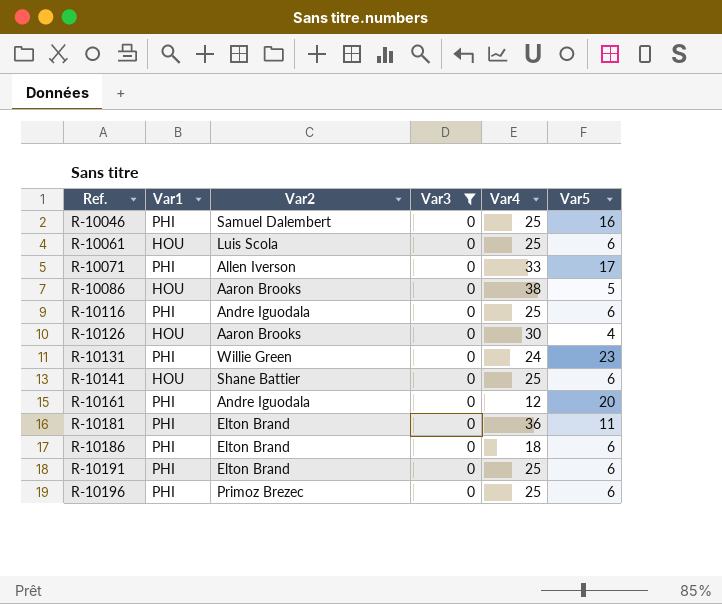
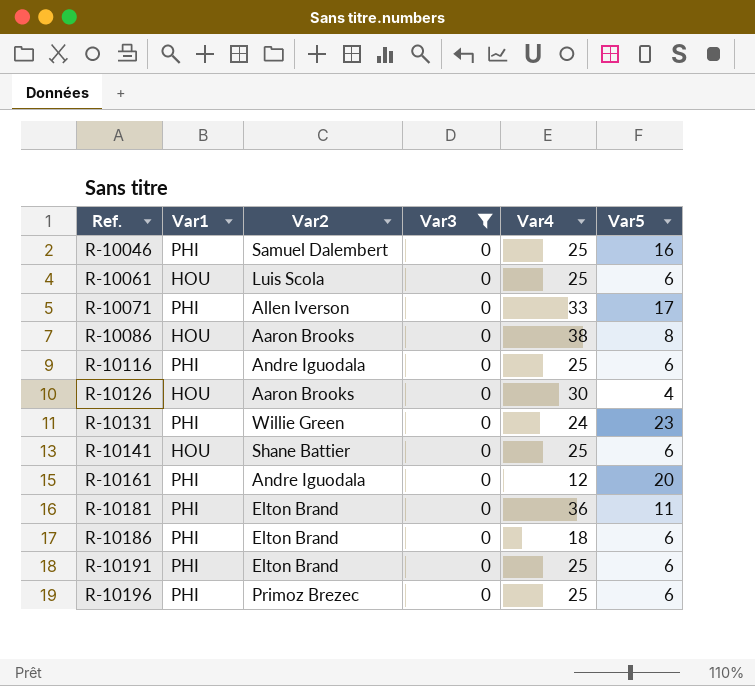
R-10086 | Var5: 5 -> 8

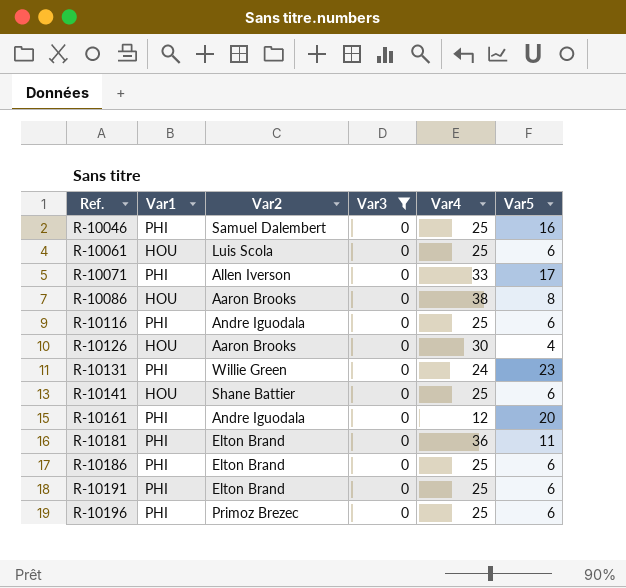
R-10186 | Var4: 18 -> 25

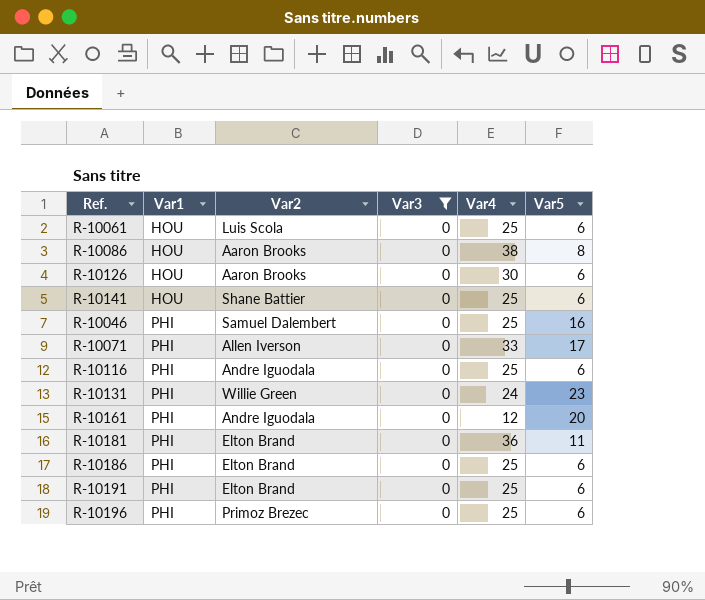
row order: Ref. ascending -> Var1 ascending
R-10126 | Var5: 4 -> 6

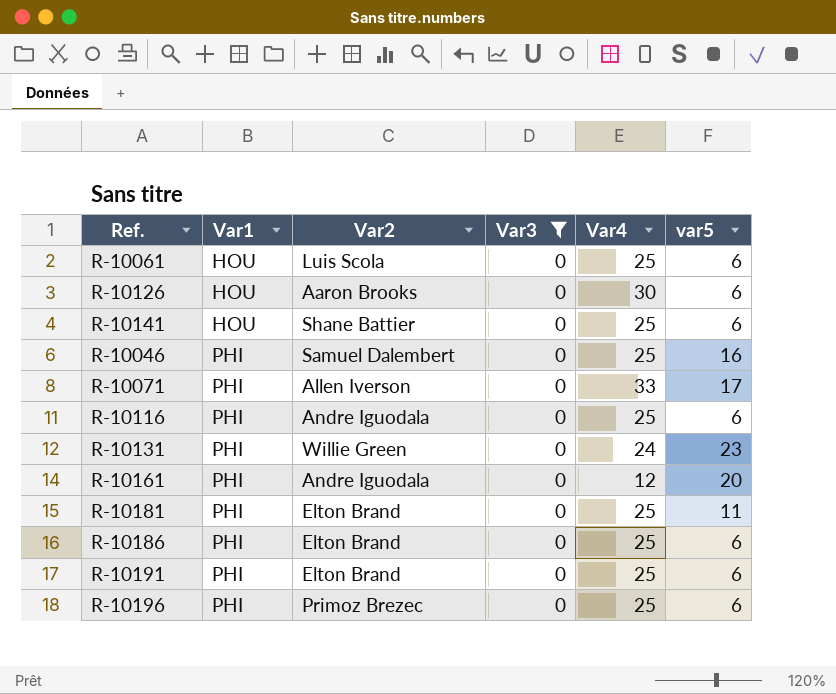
column name: Var5 -> var5
row R-10086: HOU | Aaron Brooks | 0 | 38 | 8 -> none
R-10181 | Var4: 36 -> 25

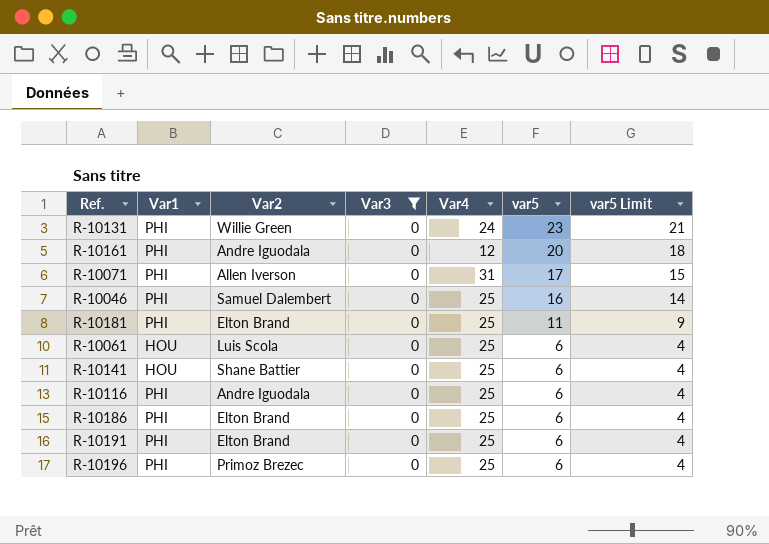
row order: Var1 ascending -> var5 descending
column var5 Limit | formula: none -> [var5] - 2
row R-10126: HOU | Aaron Brooks | 0 | 30 | 6 -> none
R-10071 | Var4: 33 -> 31

